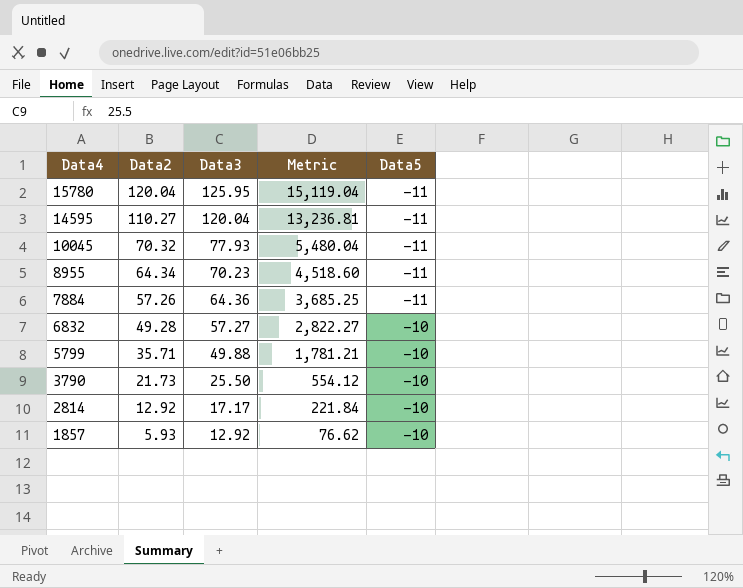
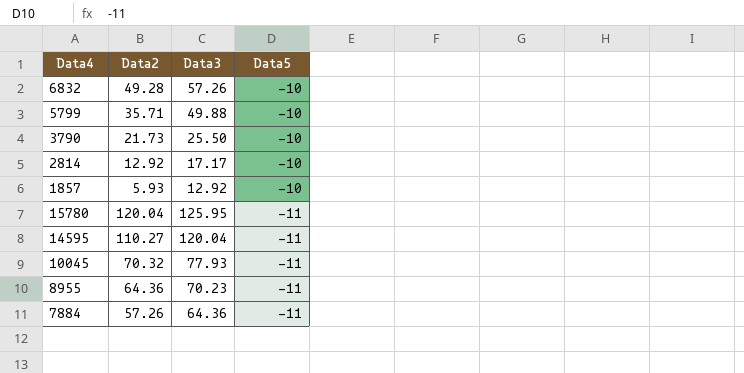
row order: Data4 descending -> Data5 descending
column Metric | formula: [Data2] * [Data3] -> none
6832 | Data3: 57.27 -> 57.26
8955 | Data2: 64.34 -> 64.36

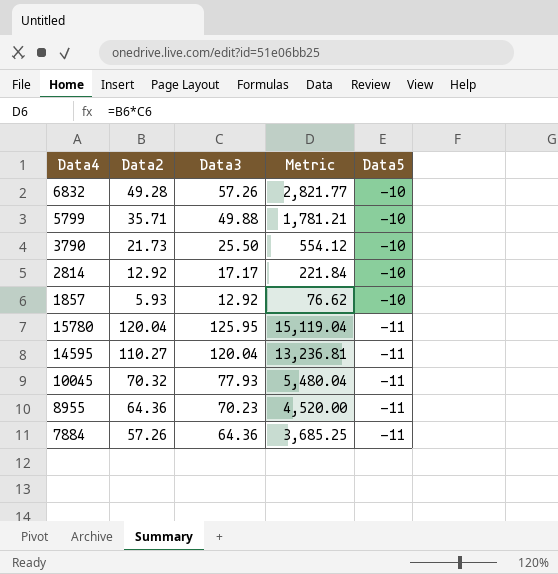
column Metric | formula: none -> [Data2] * [Data3]

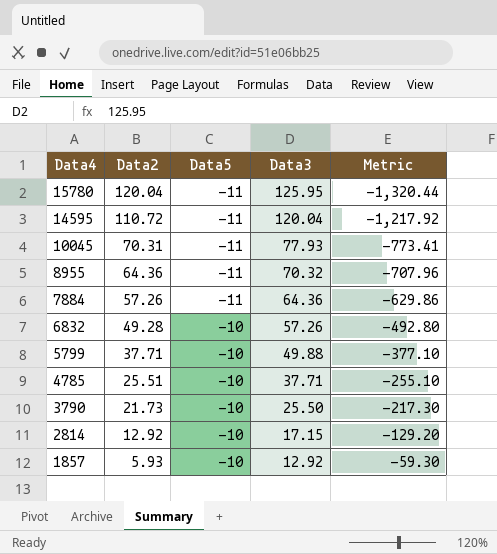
row order: Data5 descending -> Data4 descending
column Data5 | position: 5 -> 3
column Metric | formula: [Data2] * [Data3] -> [Data2] * [Data5]
14595 | Data2: 110.27 -> 110.72
10045 | Data2: 70.32 -> 70.31
8955 | Data3: 70.23 -> 70.32
5799 | Data2: 35.71 -> 37.71
row 4785: none -> 25.51 | -10 | 37.71 | -255.10
2814 | Data3: 17.17 -> 17.15

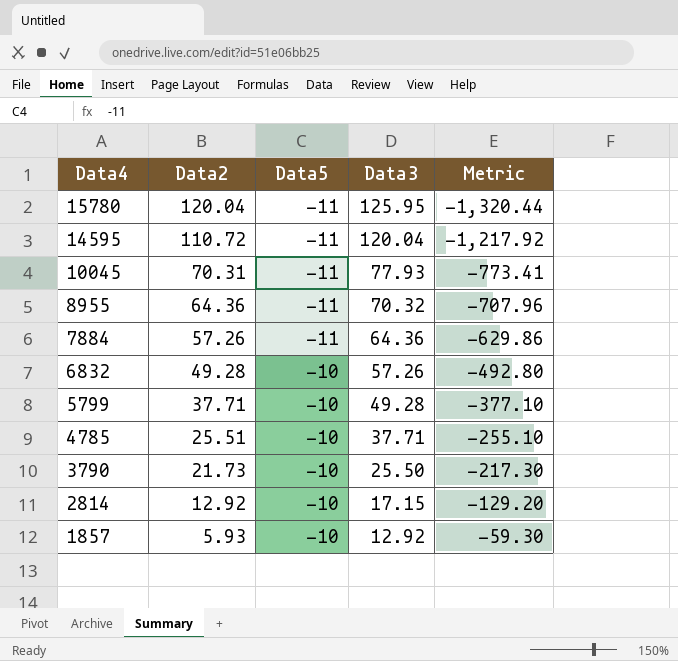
5799 | Data3: 49.88 -> 49.28

